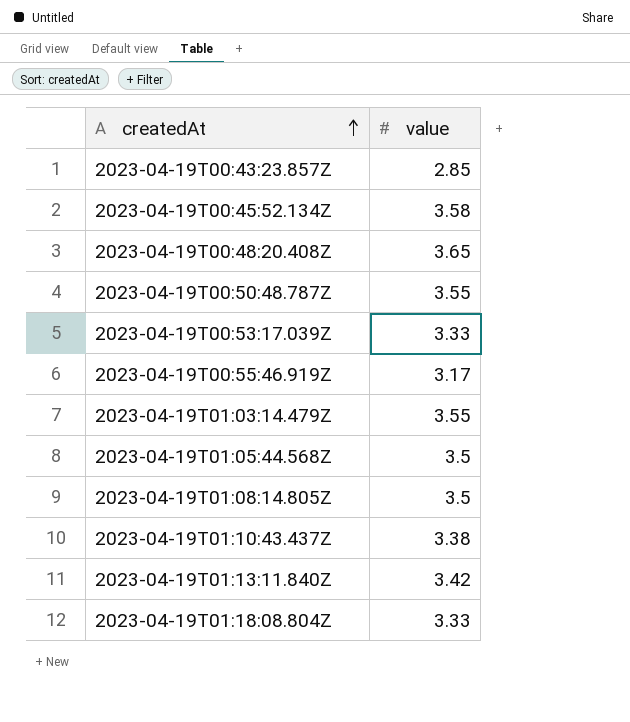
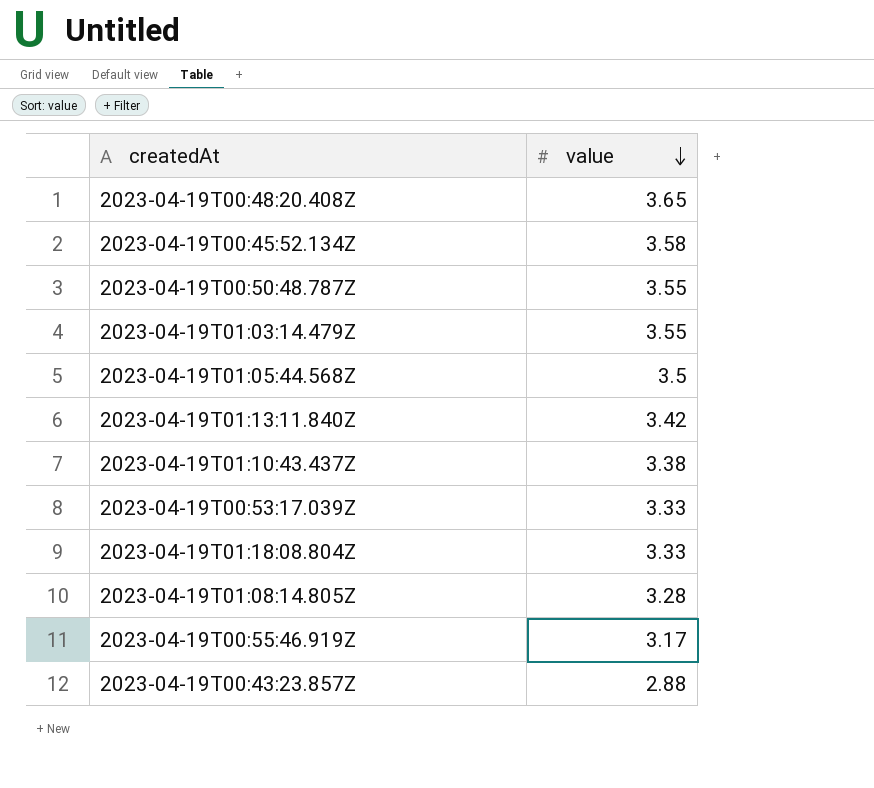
row order: createdAt ascending -> value descending
2023-04-19T01:08:14.805Z | value: 3.5 -> 3.28
2023-04-19T00:43:23.857Z | value: 2.85 -> 2.88

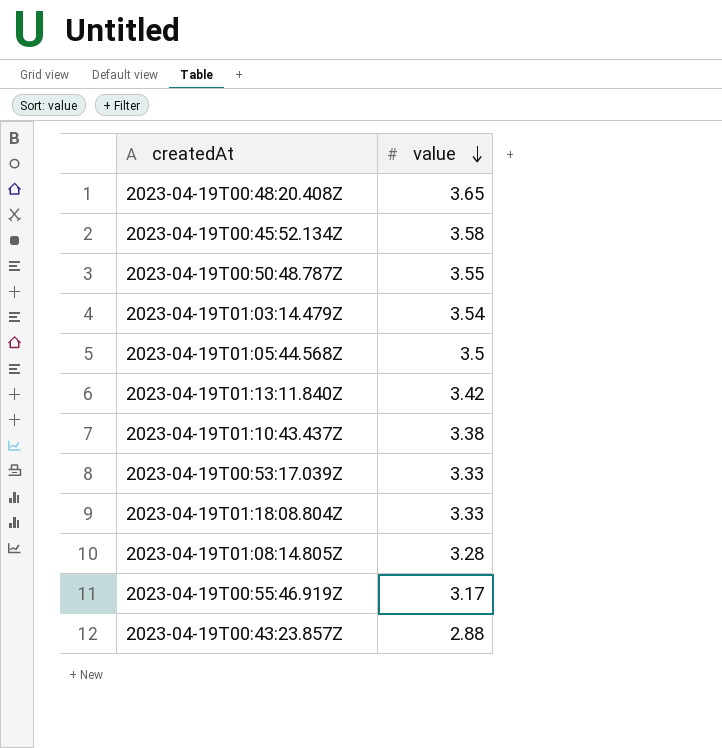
2023-04-19T01:03:14.479Z | value: 3.55 -> 3.54

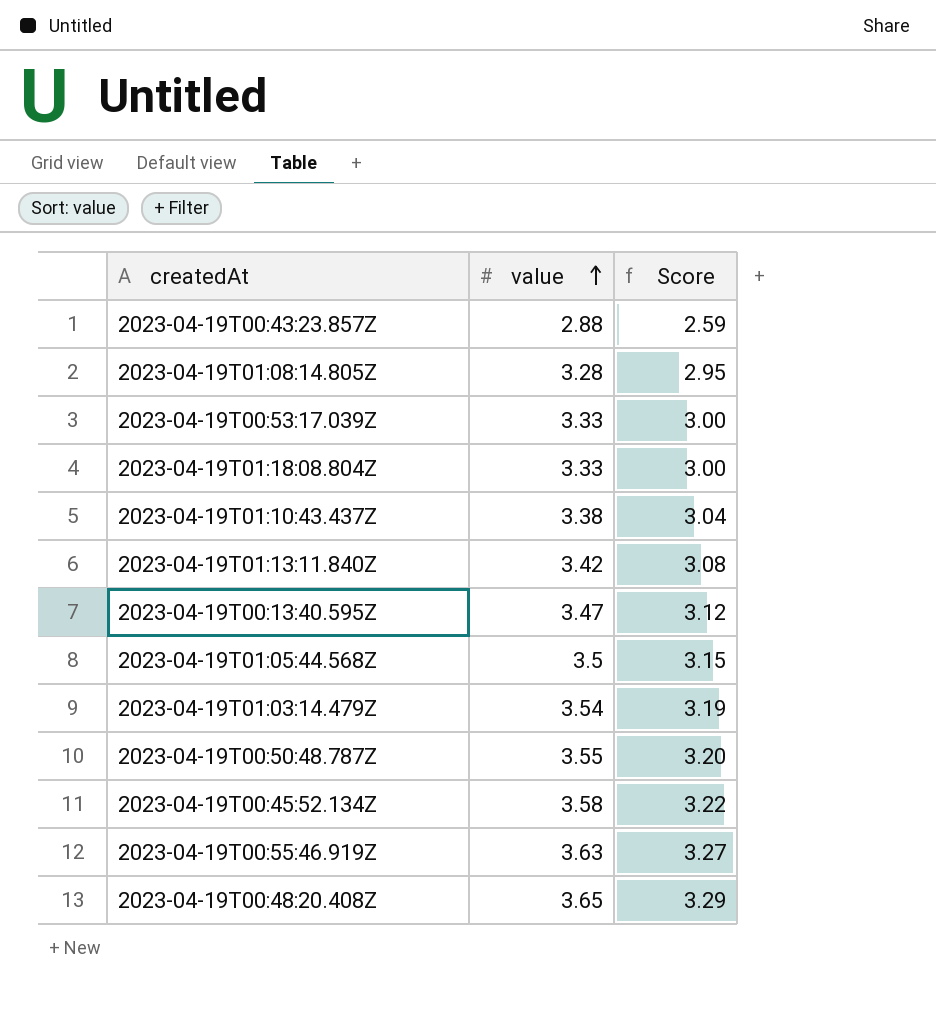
row order: value descending -> value ascending
column Score | formula: none -> [value] * 0.9
row 2023-04-19T00:13:40.595Z: none -> 3.47 | 3.12
2023-04-19T00:55:46.919Z | value: 3.17 -> 3.63

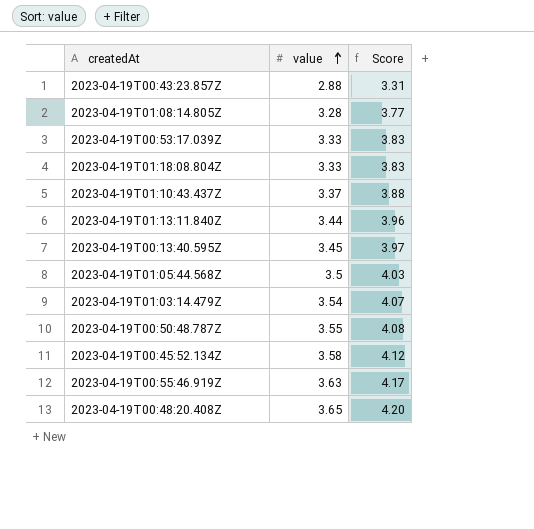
column Score | formula: [value] * 0.9 -> [value] * 1.15
2023-04-19T01:10:43.437Z | value: 3.38 -> 3.37
2023-04-19T01:13:11.840Z | value: 3.42 -> 3.44
2023-04-19T00:13:40.595Z | value: 3.47 -> 3.45

